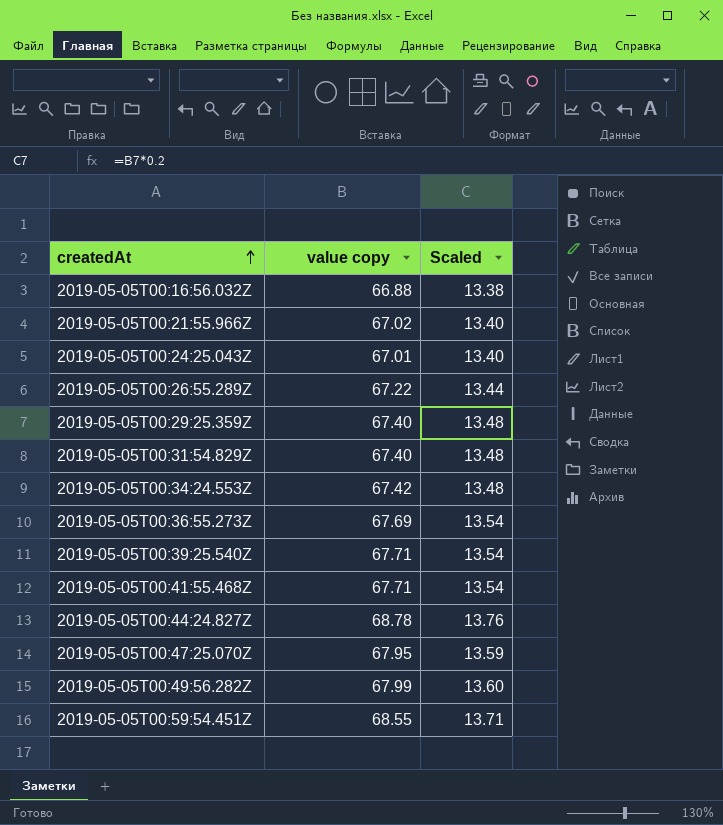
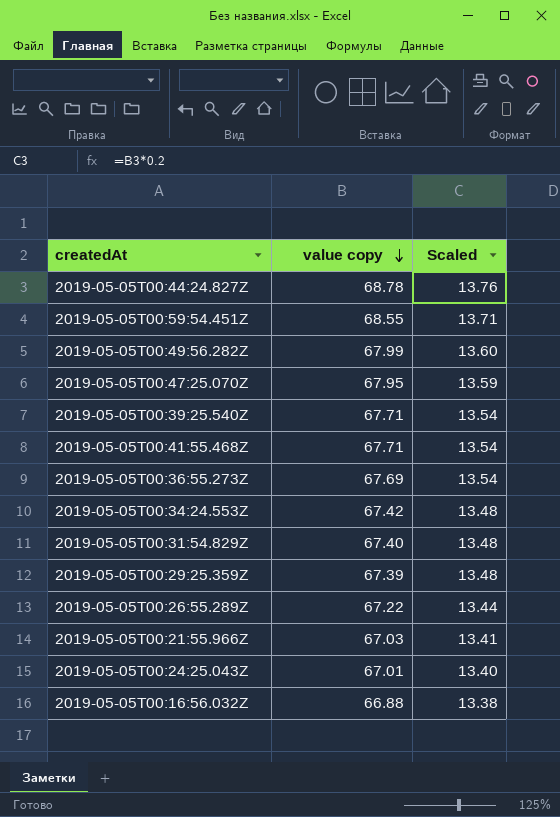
row order: createdAt ascending -> value copy descending
2019-05-05T00:29:25.359Z | value copy: 67.40 -> 67.39
2019-05-05T00:21:55.966Z | value copy: 67.02 -> 67.03
2019-05-05T00:21:55.966Z | Scaled: 13.40 -> 13.41

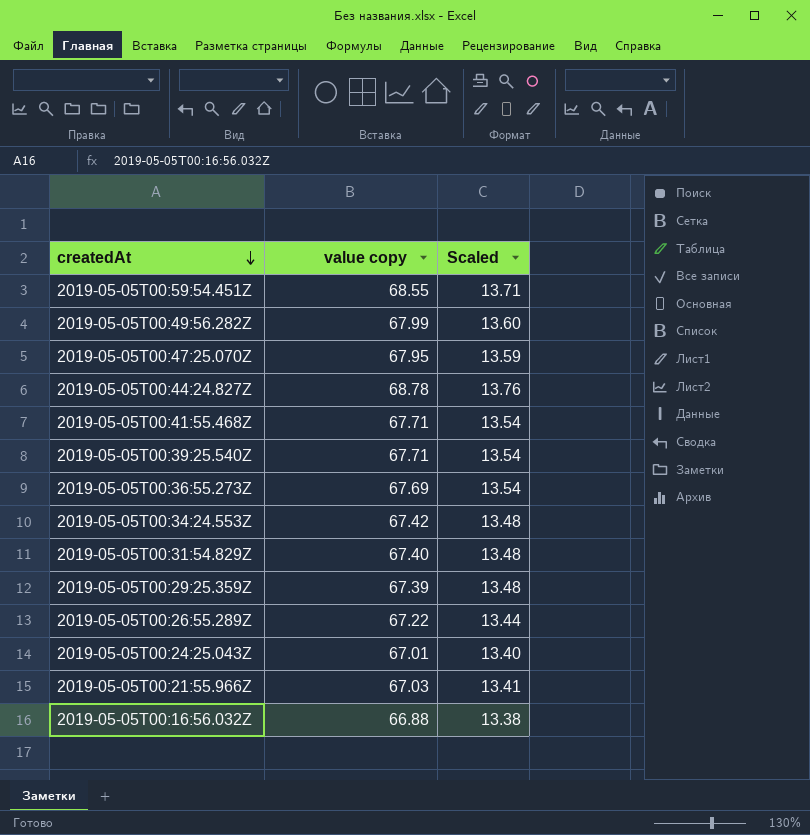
row order: value copy descending -> createdAt descending

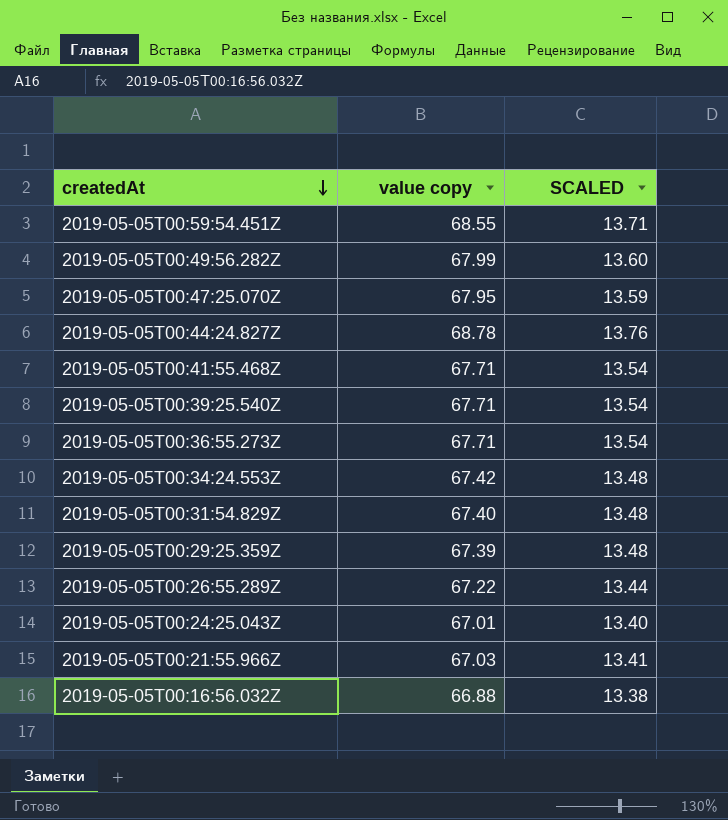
column name: Scaled -> SCALED
2019-05-05T00:36:55.273Z | value copy: 67.69 -> 67.71

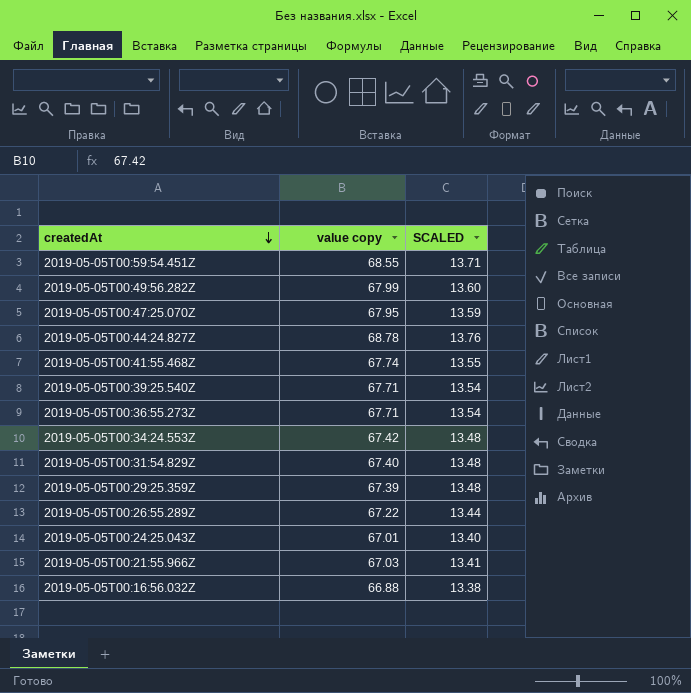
2019-05-05T00:41:55.468Z | value copy: 67.71 -> 67.74
2019-05-05T00:41:55.468Z | SCALED: 13.54 -> 13.55

